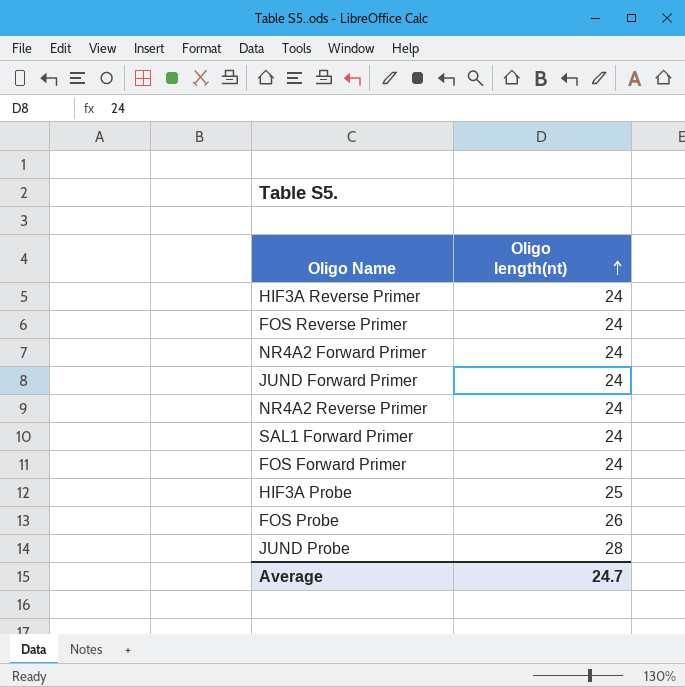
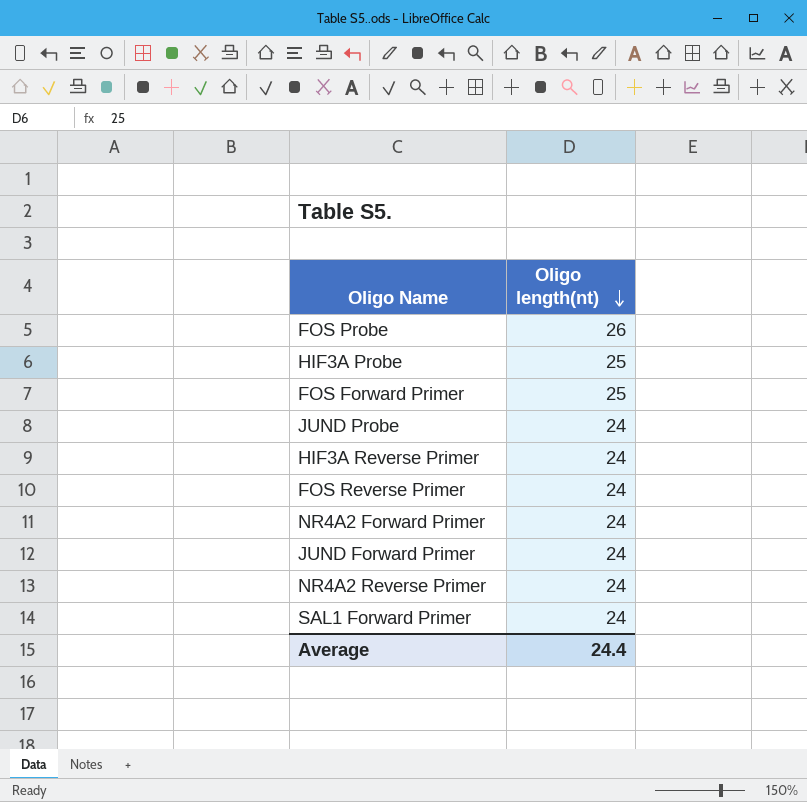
row order: Oligo length(nt) ascending -> Oligo length(nt) descending
FOS Forward Primer | Oligo length(nt): 24 -> 25
JUND Probe | Oligo length(nt): 28 -> 24
Average | Oligo length(nt): 24.7 -> 24.4

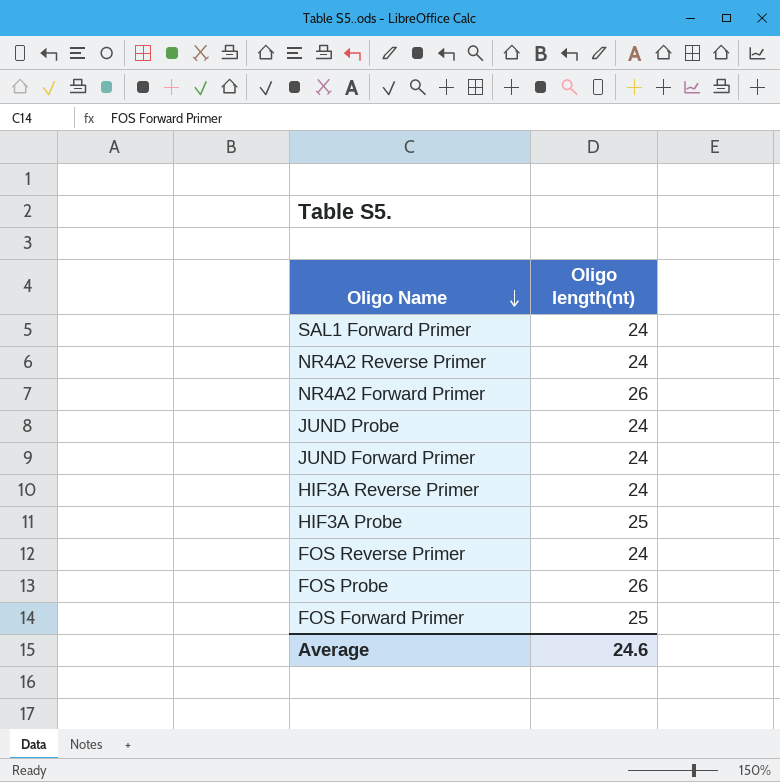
row order: Oligo length(nt) descending -> Oligo Name descending
NR4A2 Forward Primer | Oligo length(nt): 24 -> 26
Average | Oligo length(nt): 24.4 -> 24.6

